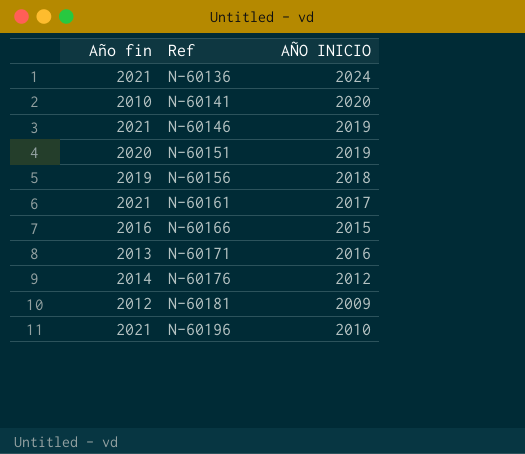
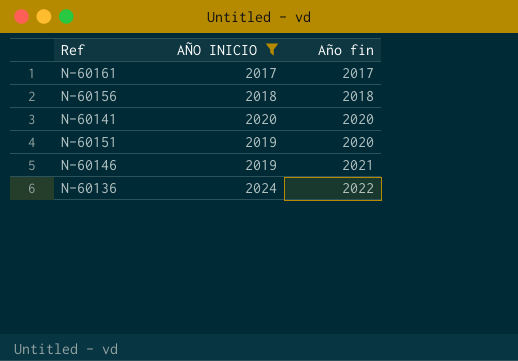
filter: none -> AÑO INICIO >= 2017
row order: Ref ascending -> Año fin ascending
column Año fin | position: 1 -> 3
N-60161 | Año fin: 2021 -> 2017
N-60156 | Año fin: 2019 -> 2018
N-60141 | Año fin: 2010 -> 2020
N-60136 | Año fin: 2021 -> 2022

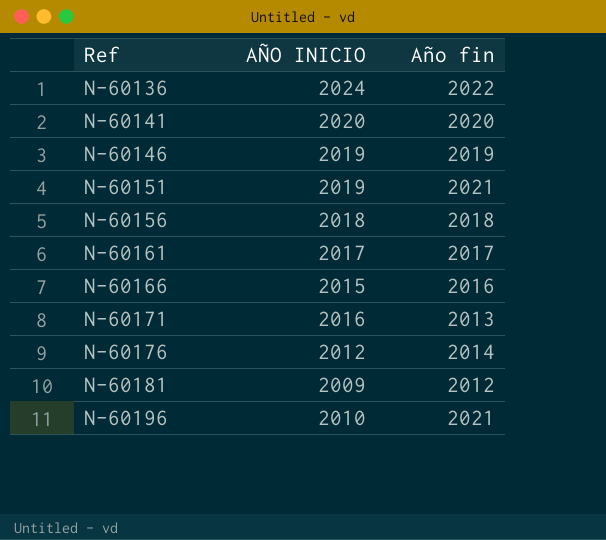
filter: AÑO INICIO >= 2017 -> none
row order: Año fin ascending -> Ref ascending
N-60146 | Año fin: 2021 -> 2019
N-60151 | Año fin: 2020 -> 2021

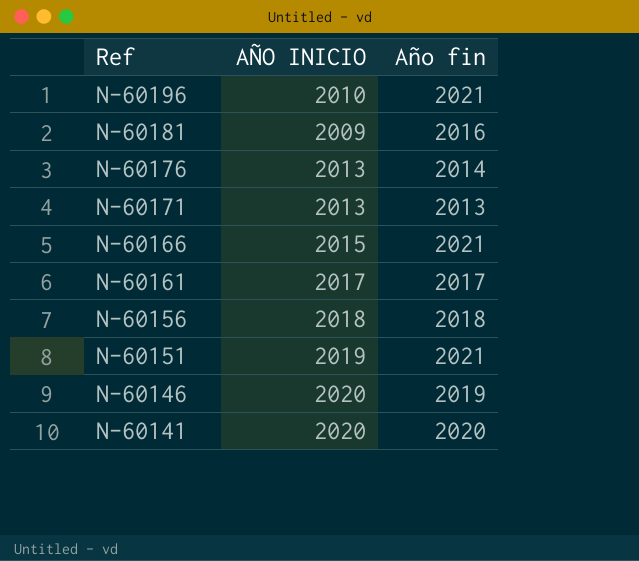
row order: Ref ascending -> Ref descending
row N-60136: 2024 | 2022 -> none
N-60181 | Año fin: 2012 -> 2016
N-60176 | AÑO INICIO: 2012 -> 2013
N-60171 | AÑO INICIO: 2016 -> 2013
N-60166 | Año fin: 2016 -> 2021
N-60146 | AÑO INICIO: 2019 -> 2020

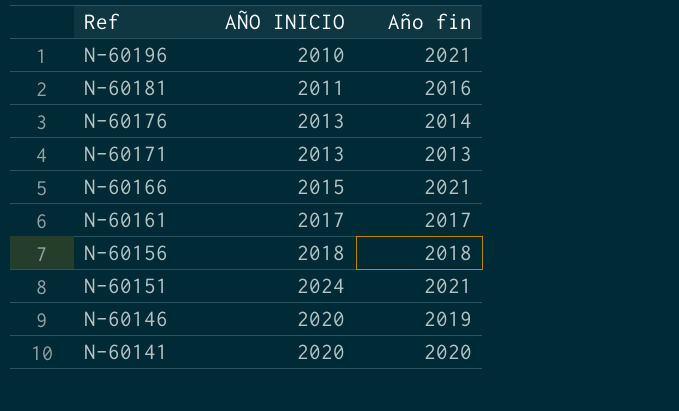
N-60181 | AÑO INICIO: 2009 -> 2011
N-60151 | AÑO INICIO: 2019 -> 2024

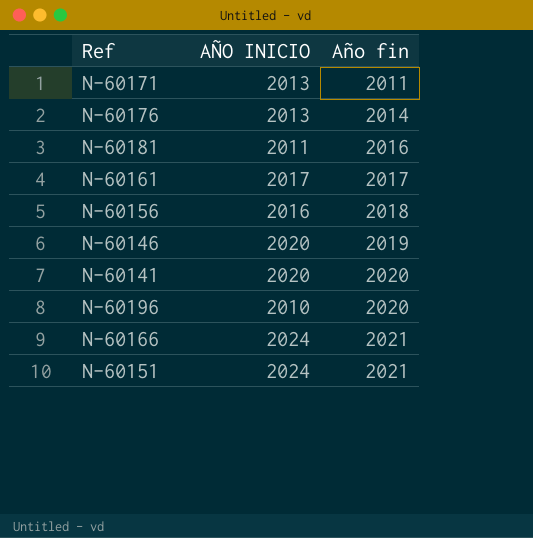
row order: Ref descending -> Año fin ascending
N-60171 | Año fin: 2013 -> 2011
N-60156 | AÑO INICIO: 2018 -> 2016
N-60196 | Año fin: 2021 -> 2020
N-60166 | AÑO INICIO: 2015 -> 2024

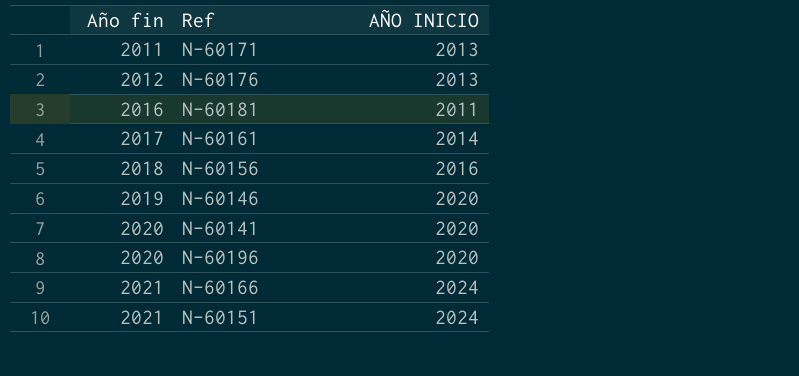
column Año fin | position: 3 -> 1
N-60176 | Año fin: 2014 -> 2012
N-60161 | AÑO INICIO: 2017 -> 2014
N-60196 | AÑO INICIO: 2010 -> 2020

